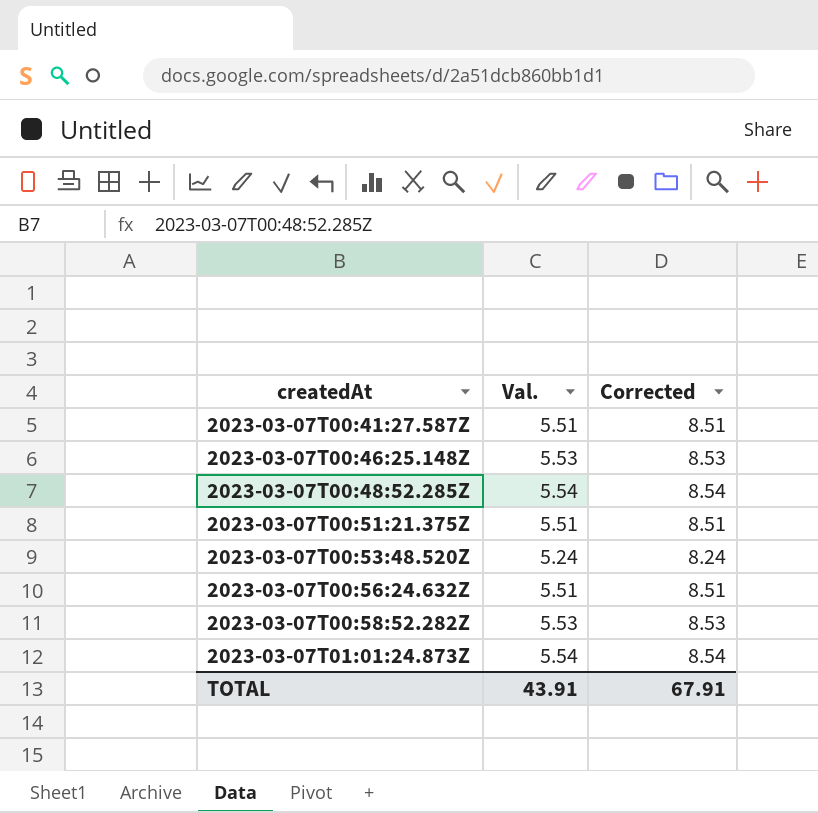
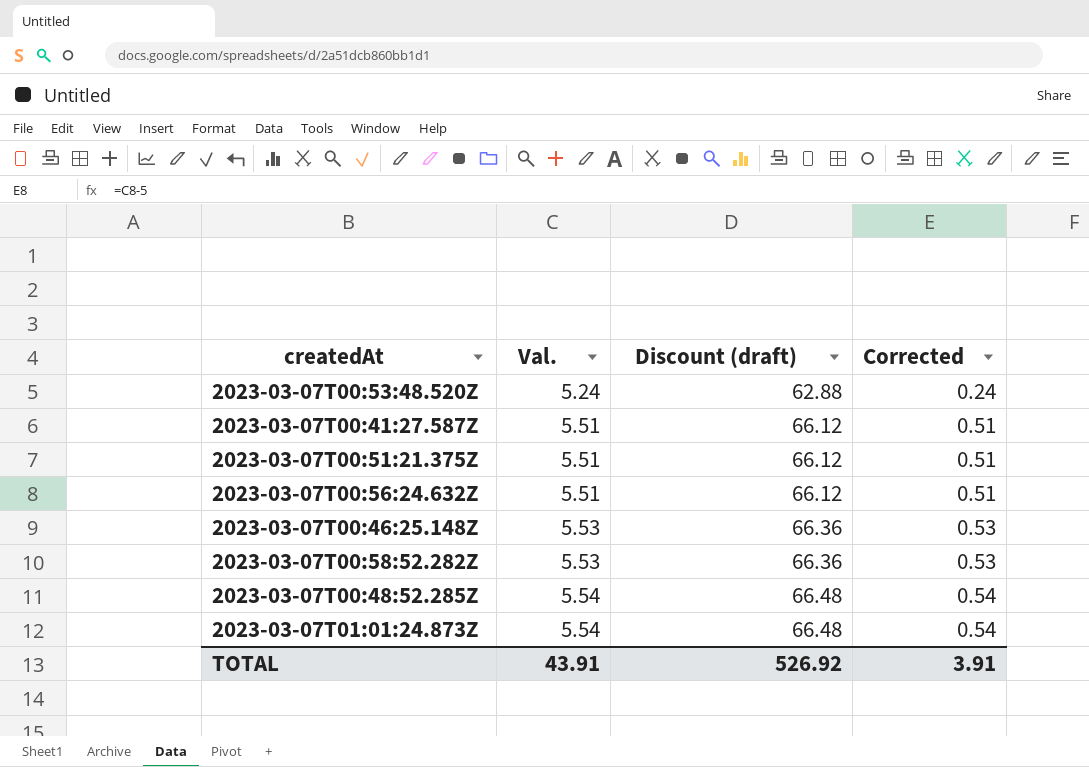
row order: createdAt ascending -> Val. ascending
column Discount (draft) | formula: none -> [Val.] * 12
column Corrected | formula: [Val.] + 3 -> [Val.] - 5
TOTAL | Corrected: 67.91 -> 3.91

